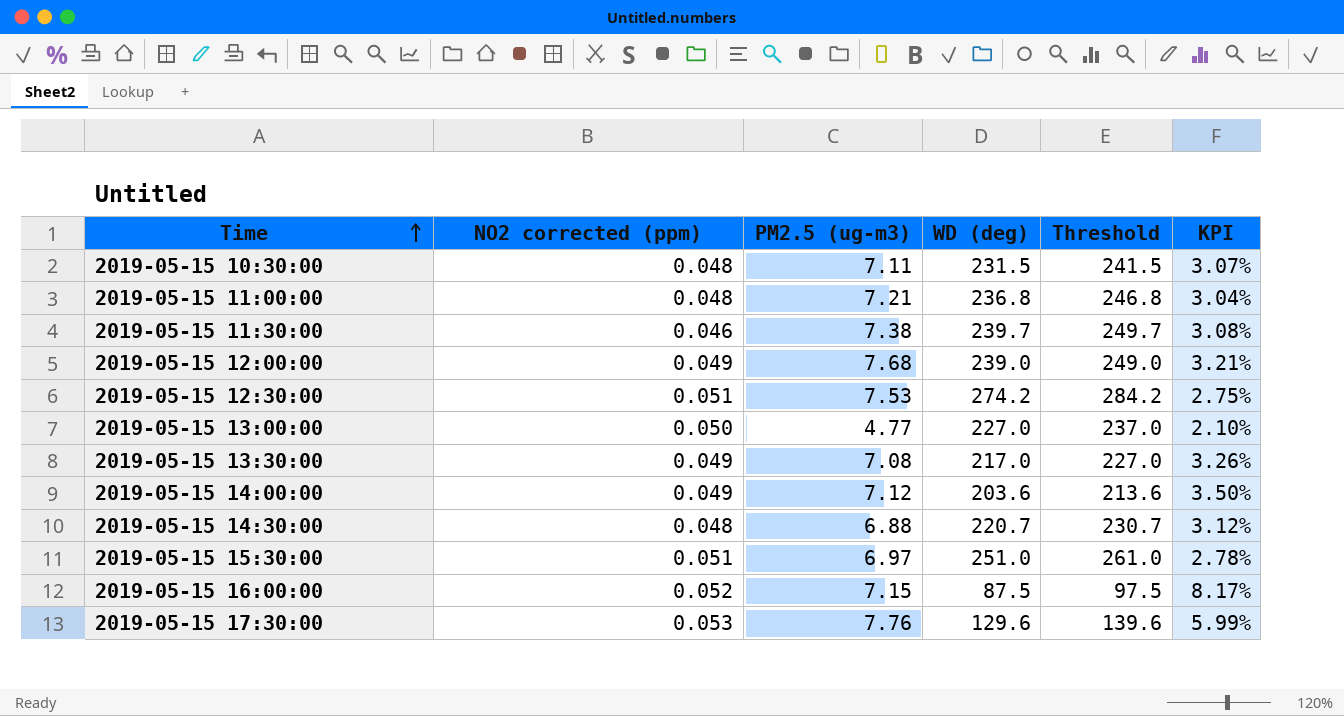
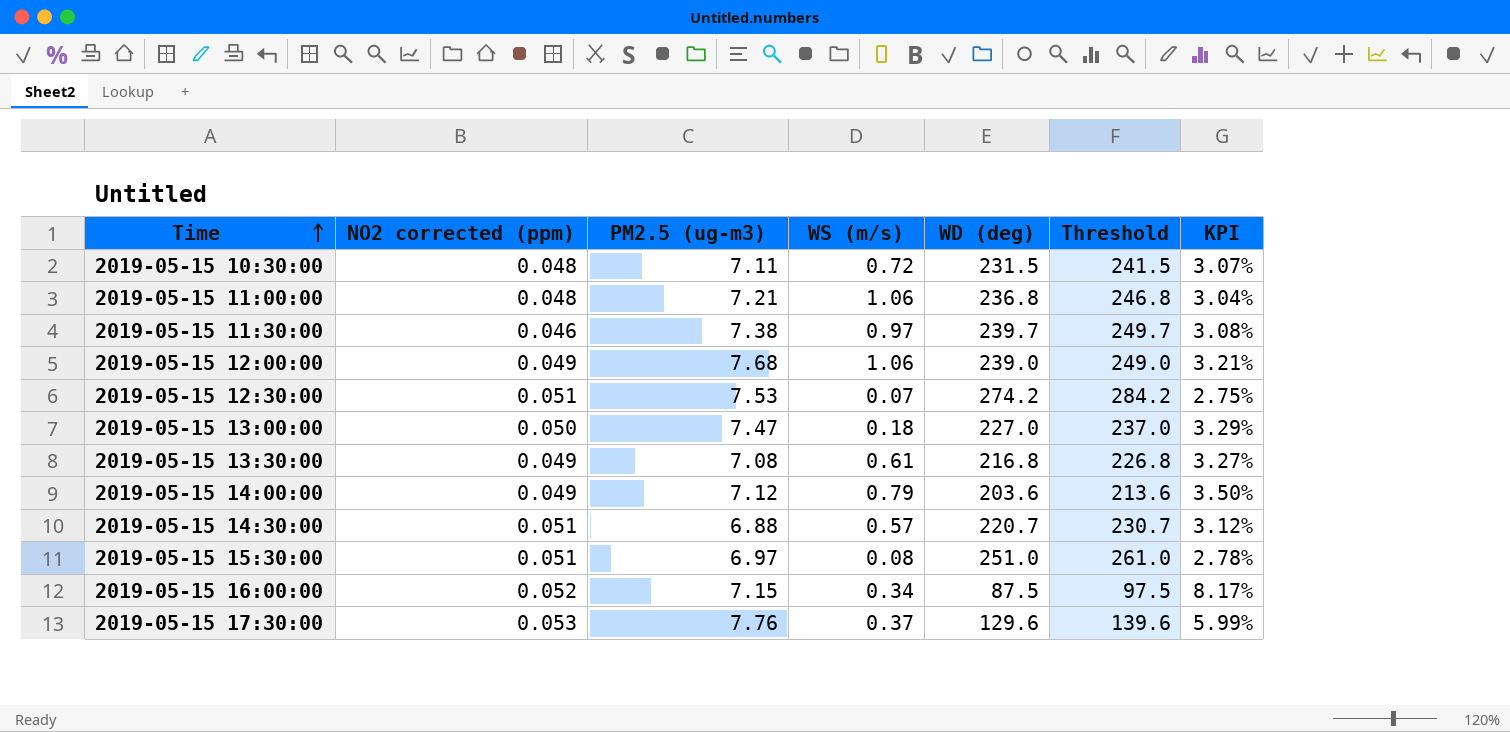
column WS (m/s) | position: none -> 4
2019-05-15 13:00:00 | PM2.5 (ug-m3): 4.77 -> 7.47
2019-05-15 13:00:00 | KPI: 2.10% -> 3.29%
2019-05-15 13:30:00 | WD (deg): 217.0 -> 216.8
2019-05-15 13:30:00 | Threshold: 227.0 -> 226.8
2019-05-15 13:30:00 | KPI: 3.26% -> 3.27%
2019-05-15 14:30:00 | NO2 corrected (ppm): 0.048 -> 0.051

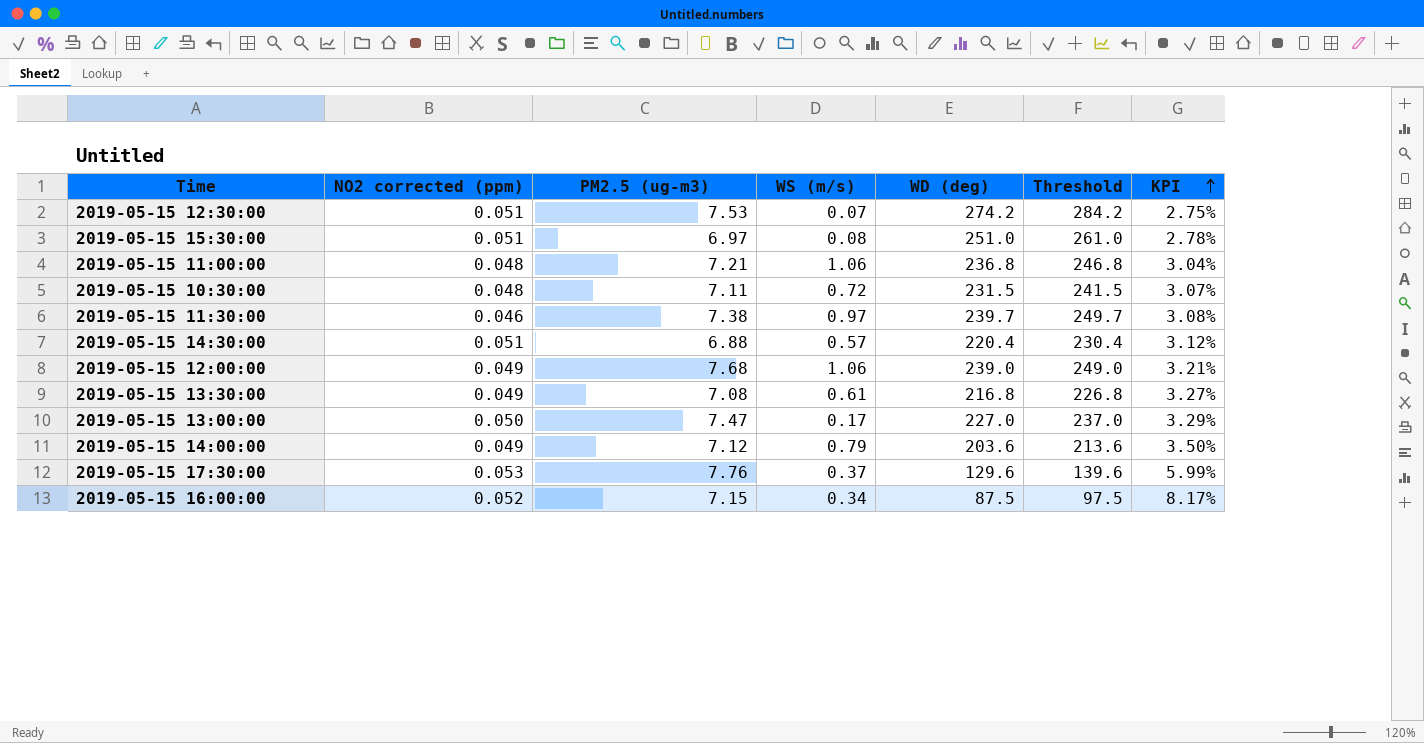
row order: Time ascending -> KPI ascending
2019-05-15 14:30:00 | WD (deg): 220.7 -> 220.4
2019-05-15 14:30:00 | Threshold: 230.7 -> 230.4
2019-05-15 13:00:00 | WS (m/s): 0.18 -> 0.17

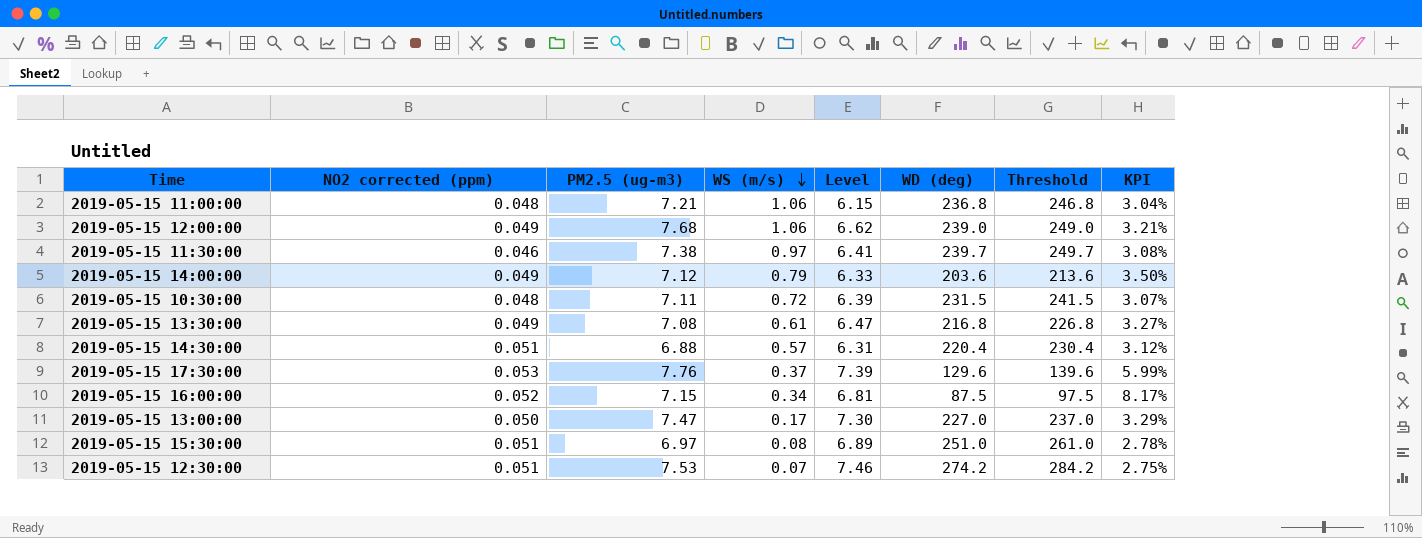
row order: KPI ascending -> WS (m/s) descending
column Level | formula: none -> [PM2.5 (ug-m3)] - [WS (m/s)]

